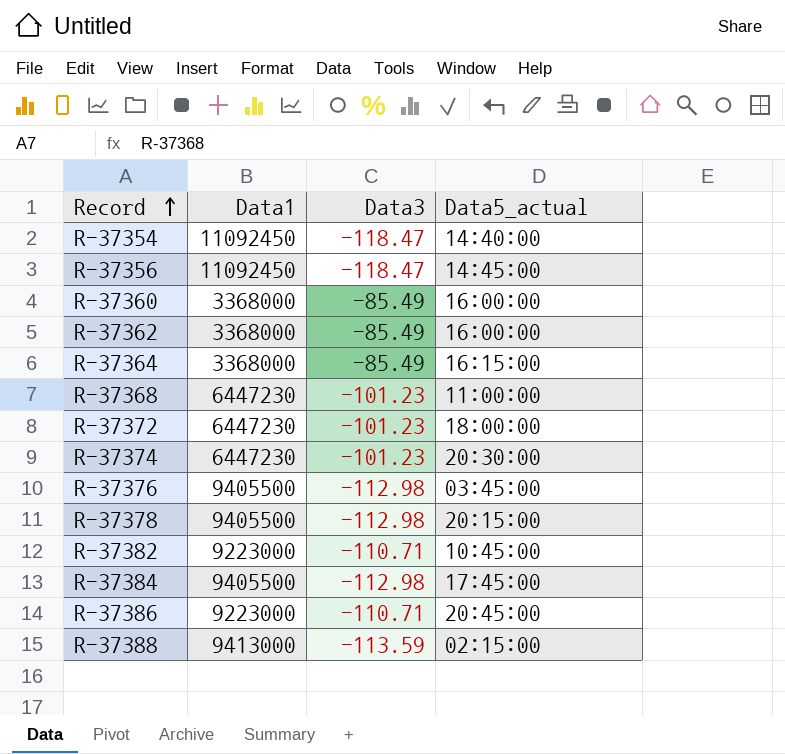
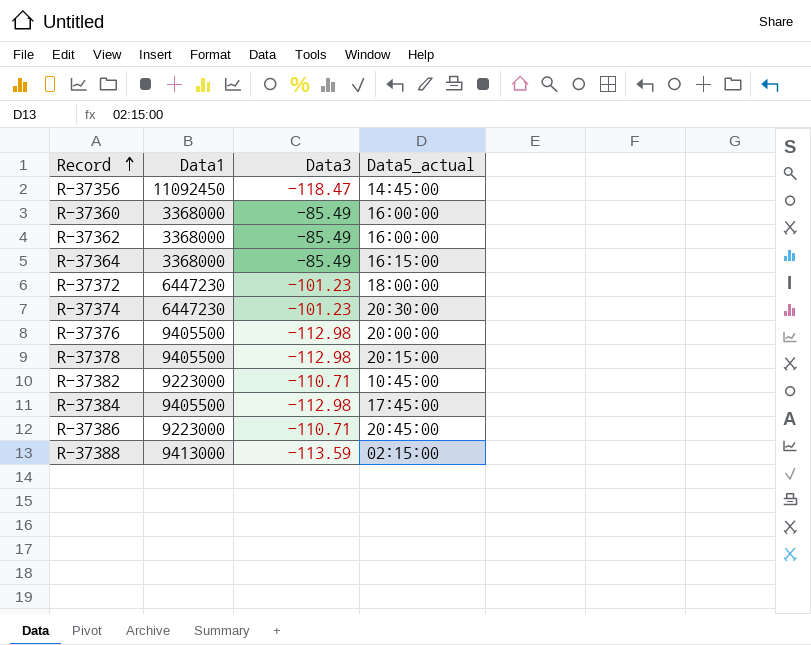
row R-37354: 11092450 | -118.47 | 14:40:00 -> none
row R-37368: 6447230 | -101.23 | 11:00:00 -> none
R-37376 | Data5_actual: 03:45:00 -> 20:00:00

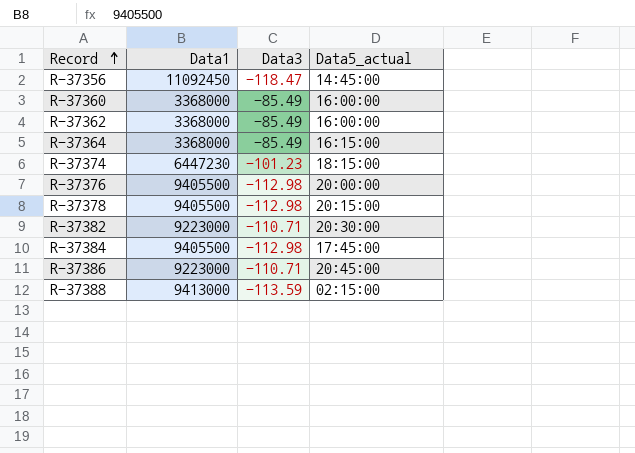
row R-37372: 6447230 | -101.23 | 18:00:00 -> none
R-37374 | Data5_actual: 20:30:00 -> 18:15:00
R-37382 | Data5_actual: 10:45:00 -> 20:30:00

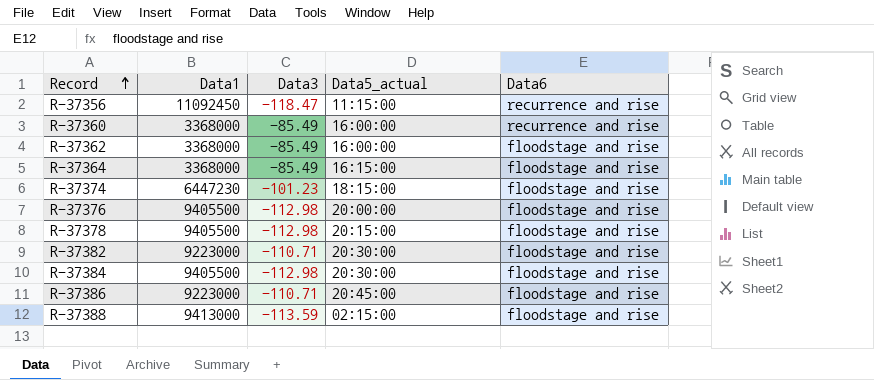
column Data6 | position: none -> 5
R-37356 | Data5_actual: 14:45:00 -> 11:15:00
R-37384 | Data5_actual: 17:45:00 -> 20:30:00

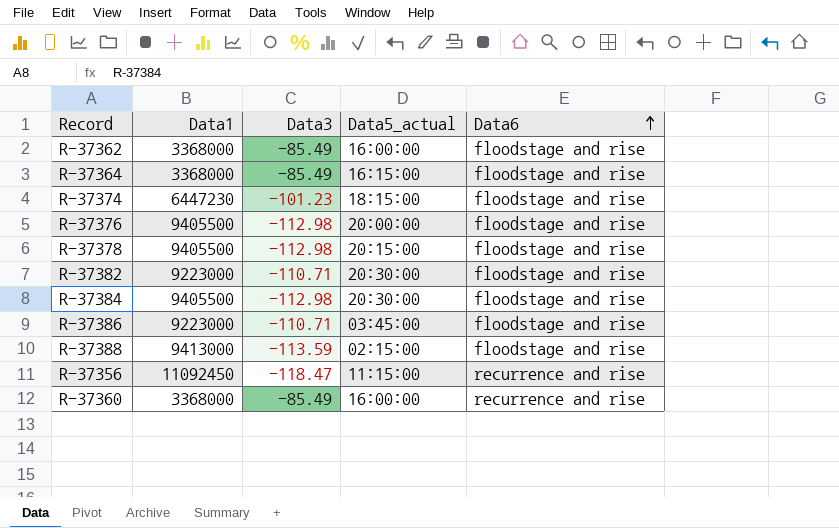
row order: Record ascending -> Data6 ascending
R-37386 | Data5_actual: 20:45:00 -> 03:45:00

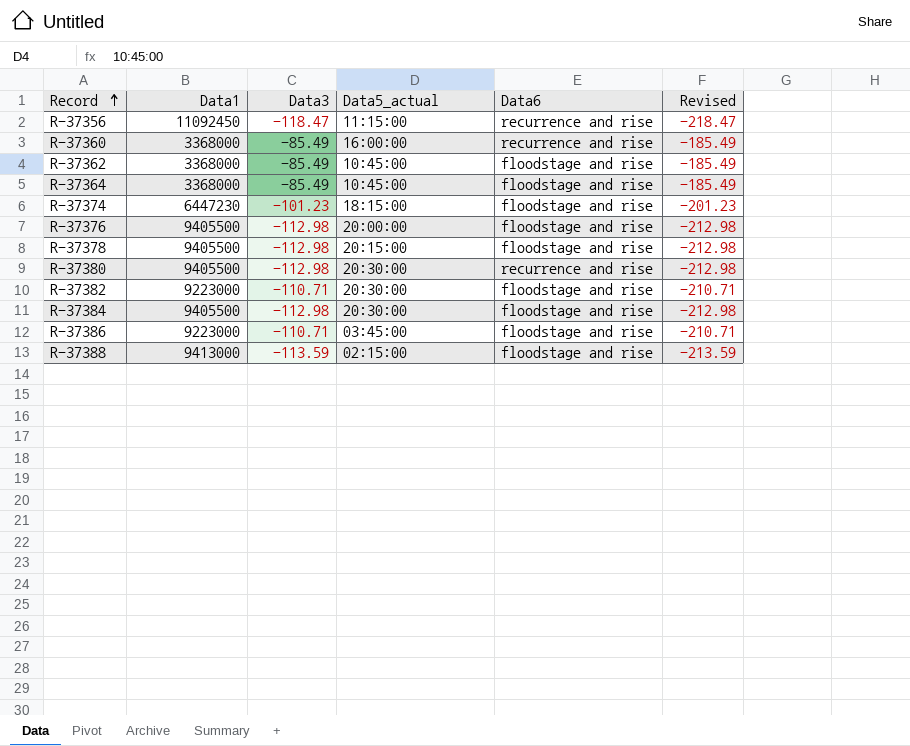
row order: Data6 ascending -> Record ascending
column Revised | formula: none -> [Data3] - 100
R-37362 | Data5_actual: 16:00:00 -> 10:45:00
R-37364 | Data5_actual: 16:15:00 -> 10:45:00
row R-37380: none -> 9405500 | -112.98 | 20:30:00 | recurrence and rise | -212.98

